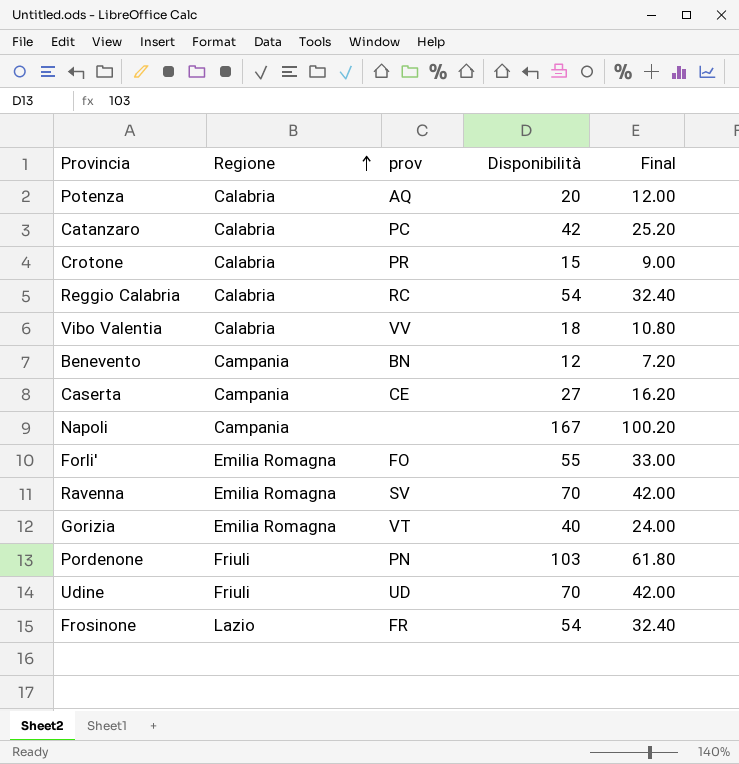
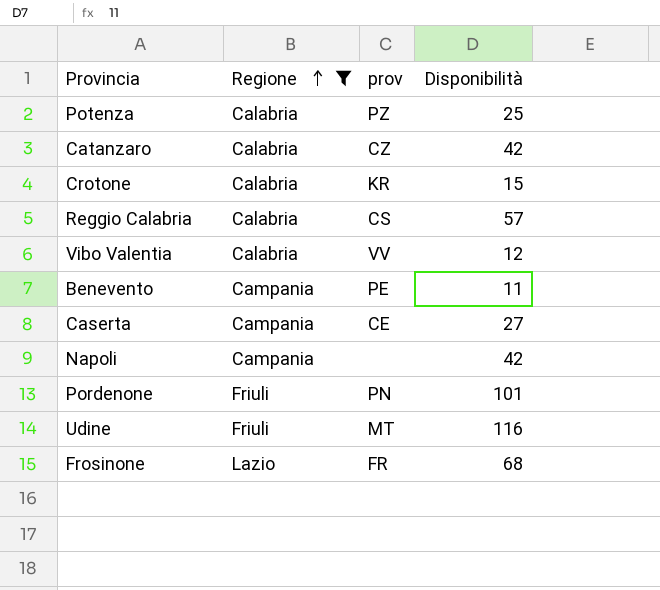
filter: none -> Regione != Emilia Romagna
column Final | formula: [Disponibilità] * 0.6 -> none
Potenza | prov: AQ -> PZ
Potenza | Disponibilità: 20 -> 25
Catanzaro | prov: PC -> CZ
Crotone | prov: PR -> KR
Reggio Calabria | prov: RC -> CS
Reggio Calabria | Disponibilità: 54 -> 57
Vibo Valentia | Disponibilità: 18 -> 12
Benevento | prov: BN -> PE
Benevento | Disponibilità: 12 -> 11
Napoli | Disponibilità: 167 -> 42
Pordenone | Disponibilità: 103 -> 101
Udine | prov: UD -> MT
Udine | Disponibilità: 70 -> 116
Frosinone | Disponibilità: 54 -> 68

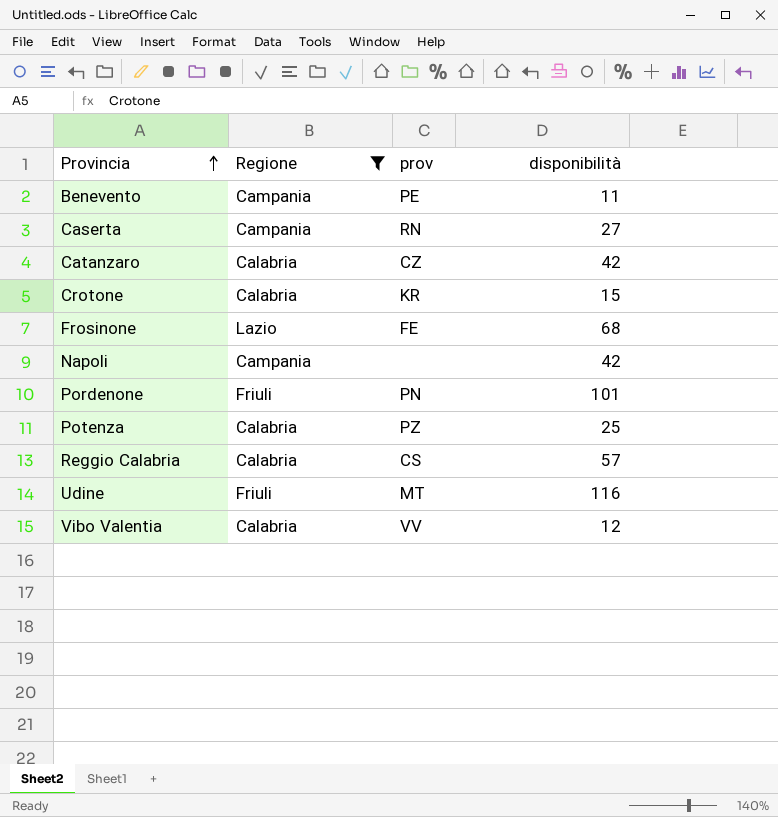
row order: Regione ascending -> Provincia ascending
column name: Disponibilità -> disponibilità
Caserta | prov: CE -> RN
Frosinone | prov: FR -> FE

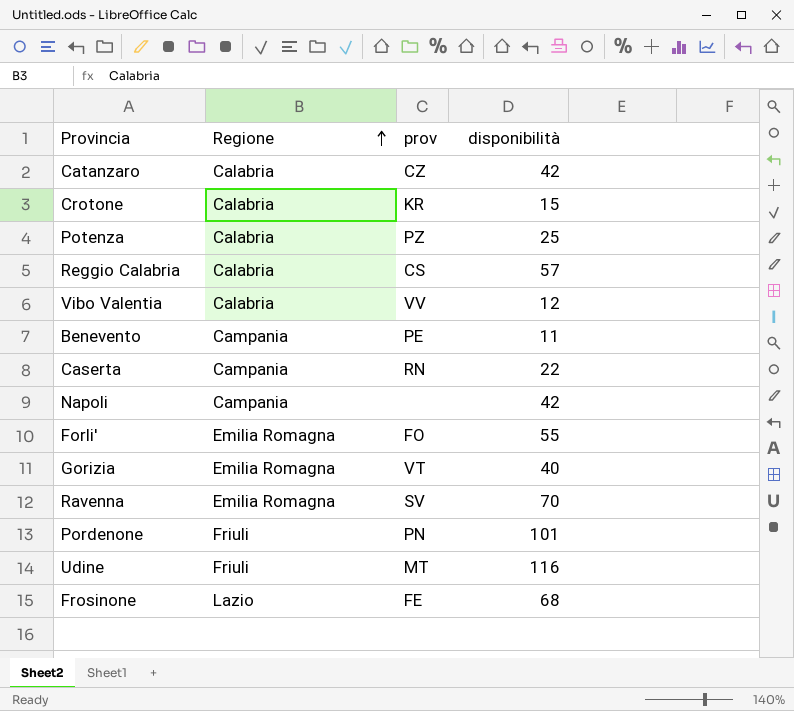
filter: Regione != Emilia Romagna -> none
row order: Provincia ascending -> Regione ascending
Caserta | disponibilità: 27 -> 22

